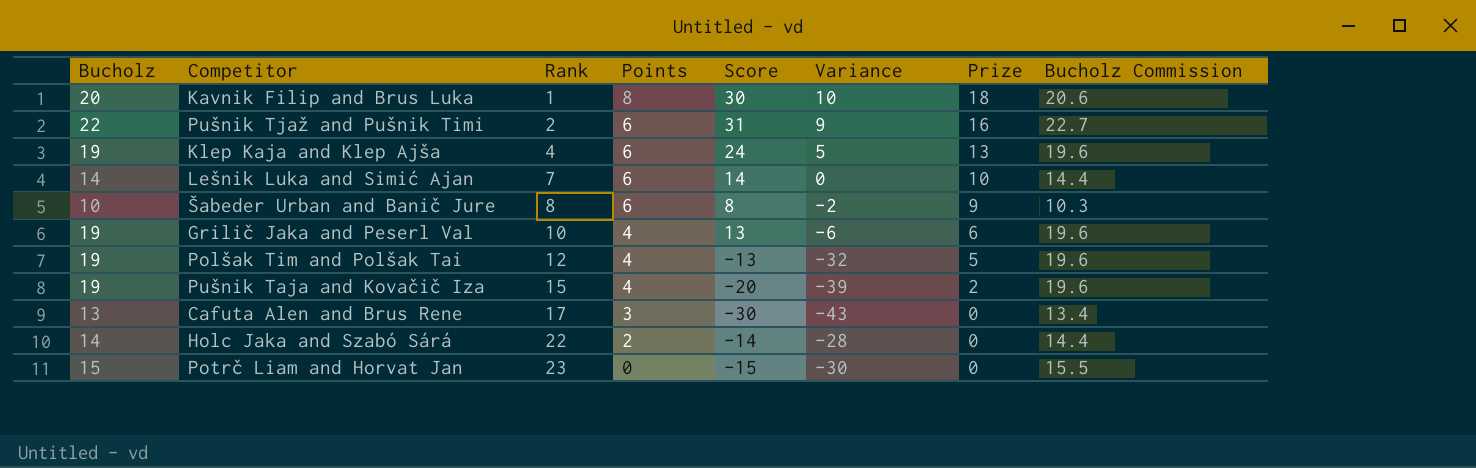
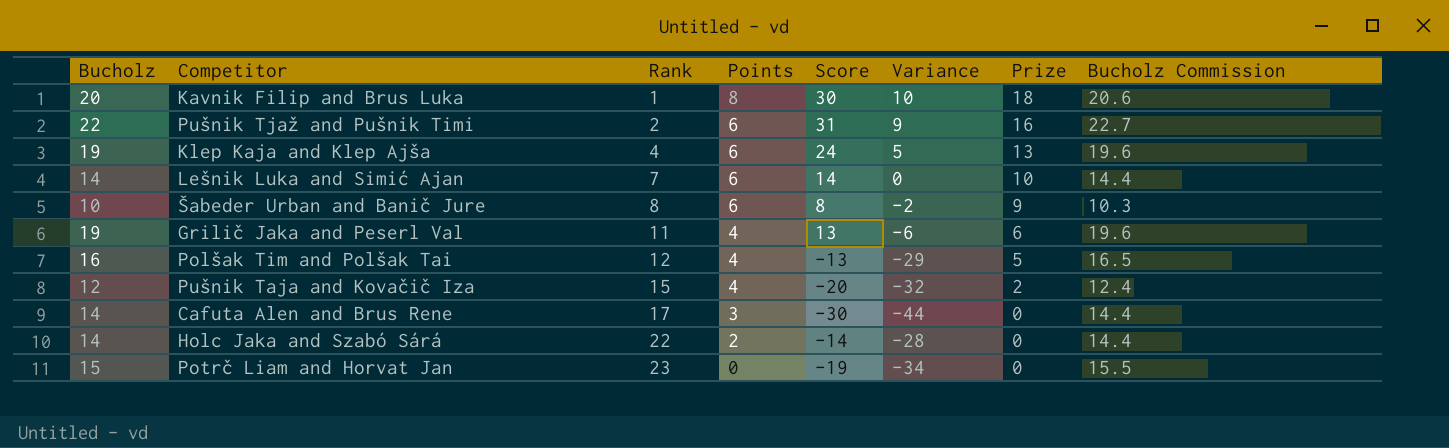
Grilič Jaka and Peserl Val | Rank: 10 -> 11
Polšak Tim and Polšak Tai | Bucholz: 19 -> 16
Polšak Tim and Polšak Tai | Variance: -32 -> -29
Polšak Tim and Polšak Tai | Bucholz Commission: 19.6 -> 16.5
Pušnik Taja and Kovačič Iza | Bucholz: 19 -> 12
Pušnik Taja and Kovačič Iza | Variance: -39 -> -32
Pušnik Taja and Kovačič Iza | Bucholz Commission: 19.6 -> 12.4
Cafuta Alen and Brus Rene | Bucholz: 13 -> 14
Cafuta Alen and Brus Rene | Variance: -43 -> -44
Cafuta Alen and Brus Rene | Bucholz Commission: 13.4 -> 14.4
Potrč Liam and Horvat Jan | Score: -15 -> -19
Potrč Liam and Horvat Jan | Variance: -30 -> -34

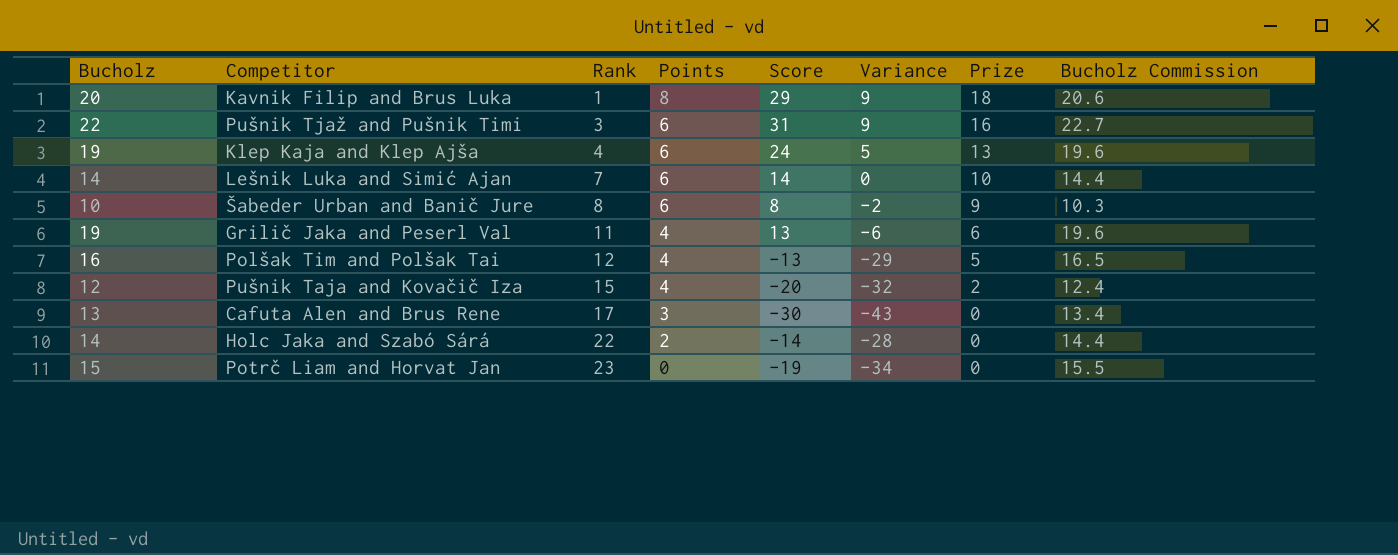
Kavnik Filip and Brus Luka | Score: 30 -> 29
Kavnik Filip and Brus Luka | Variance: 10 -> 9
Pušnik Tjaž and Pušnik Timi | Rank: 2 -> 3
Cafuta Alen and Brus Rene | Bucholz: 14 -> 13
Cafuta Alen and Brus Rene | Variance: -44 -> -43
Cafuta Alen and Brus Rene | Bucholz Commission: 14.4 -> 13.4

